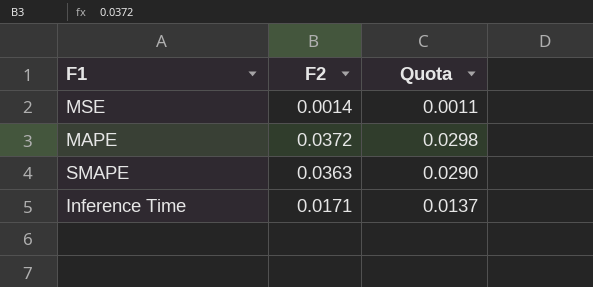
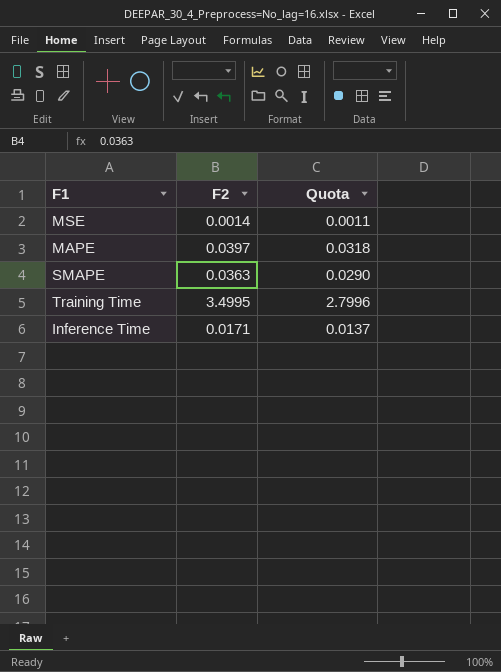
MAPE | F2: 0.0372 -> 0.0397
MAPE | Quota: 0.0298 -> 0.0318
row Training Time: none -> 3.4995 | 2.7996

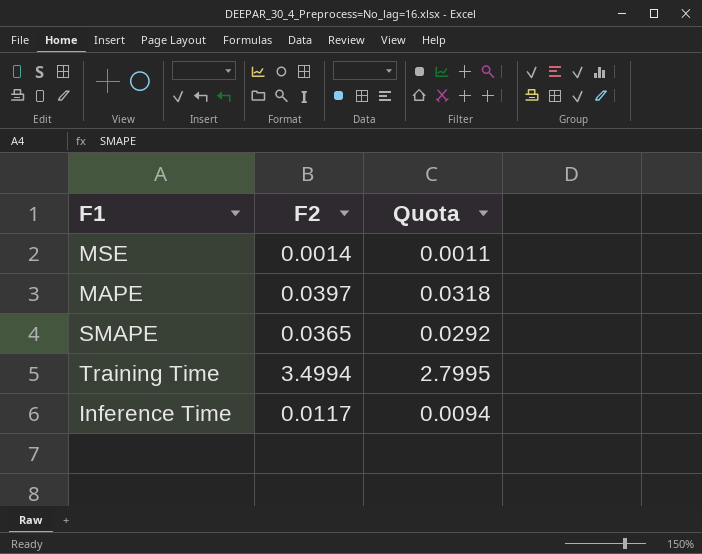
SMAPE | F2: 0.0363 -> 0.0365
SMAPE | Quota: 0.0290 -> 0.0292
Training Time | F2: 3.4995 -> 3.4994
Training Time | Quota: 2.7996 -> 2.7995
Inference Time | F2: 0.0171 -> 0.0117
Inference Time | Quota: 0.0137 -> 0.0094

